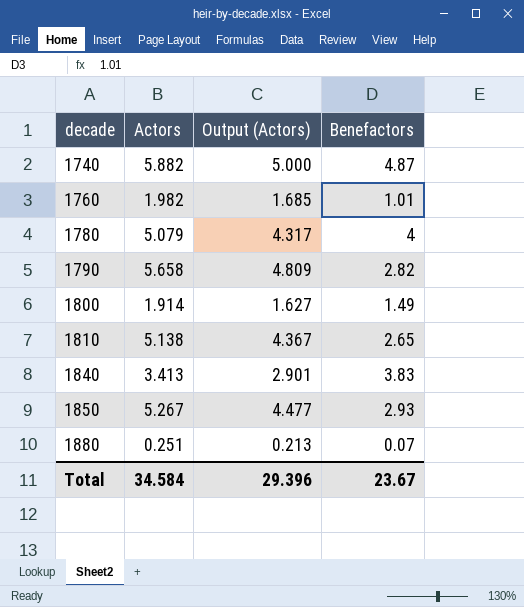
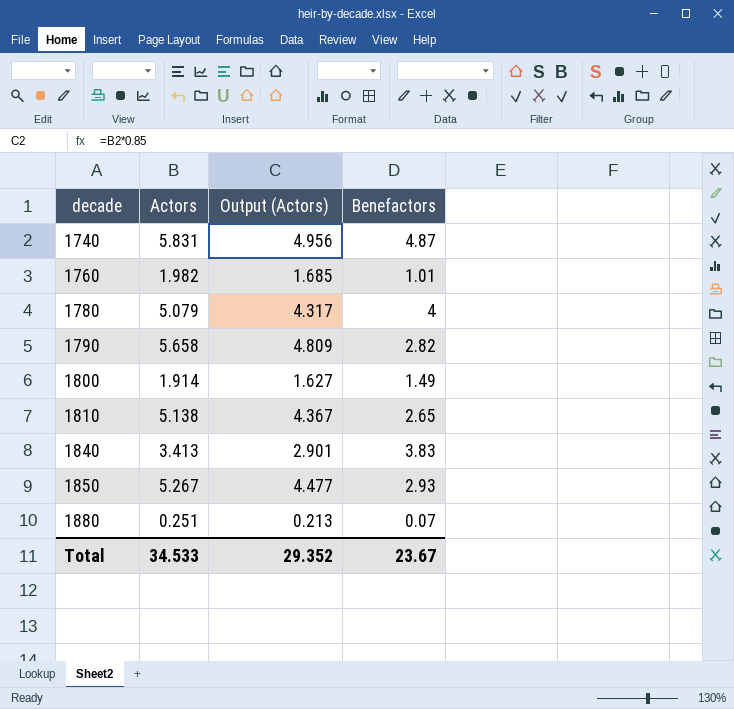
1740 | Actors: 5.882 -> 5.831
1740 | Output (Actors): 5.000 -> 4.956
Total | Actors: 34.584 -> 34.533
Total | Output (Actors): 29.396 -> 29.352

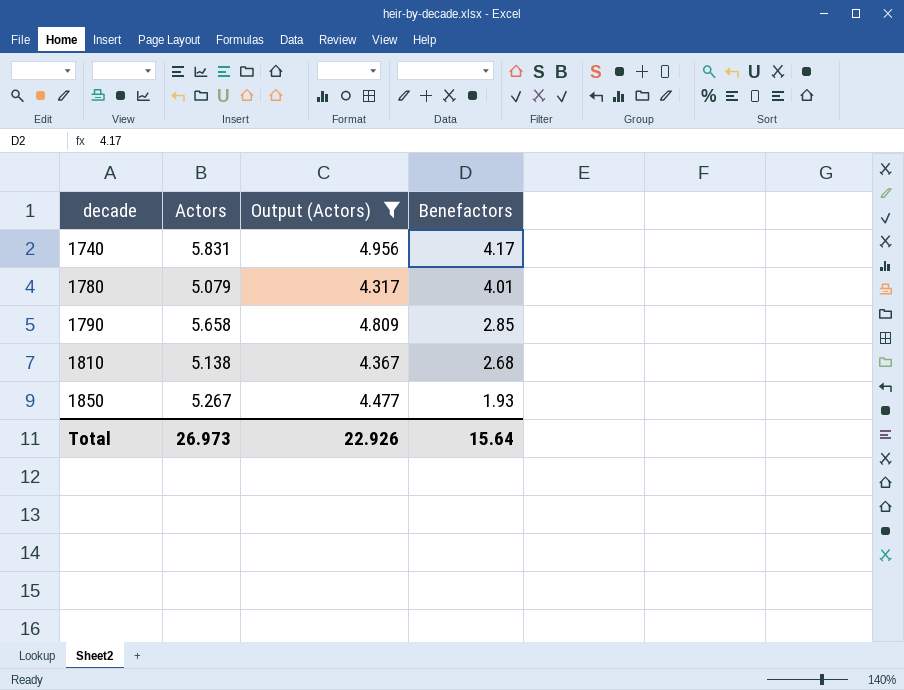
filter: none -> Output (Actors) >= 4.317
1740 | Benefactors: 4.87 -> 4.17
1780 | Benefactors: 4 -> 4.01
1790 | Benefactors: 2.82 -> 2.85
1810 | Benefactors: 2.65 -> 2.68
1850 | Benefactors: 2.93 -> 1.93
Total | Actors: 34.533 -> 26.973
Total | Output (Actors): 29.352 -> 22.926
Total | Benefactors: 23.67 -> 15.64

